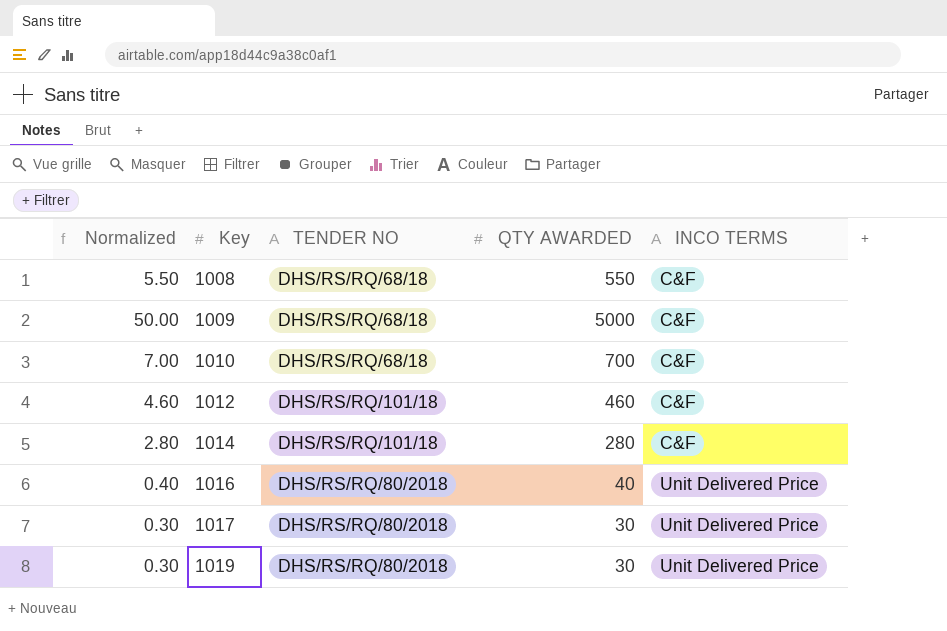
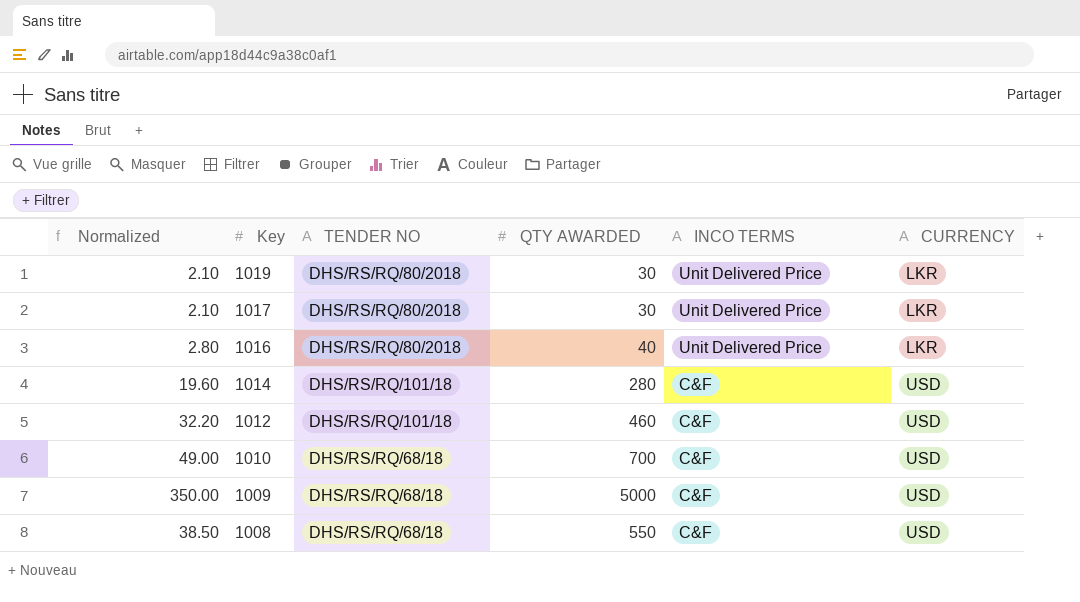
row order: Key ascending -> Key descending
column Normalized | formula: [QTY AWARDED] * 0.01 -> [QTY AWARDED] * 0.07
column CURRENCY | position: none -> 6

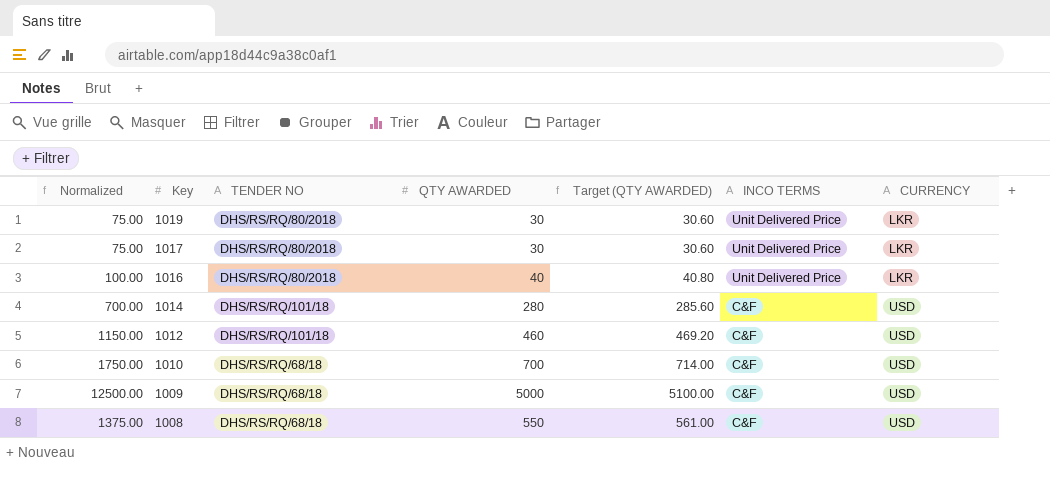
column Normalized | formula: [QTY AWARDED] * 0.07 -> [QTY AWARDED] * 2.5
column Target (QTY AWARDED) | formula: none -> [QTY AWARDED] * 1.02

